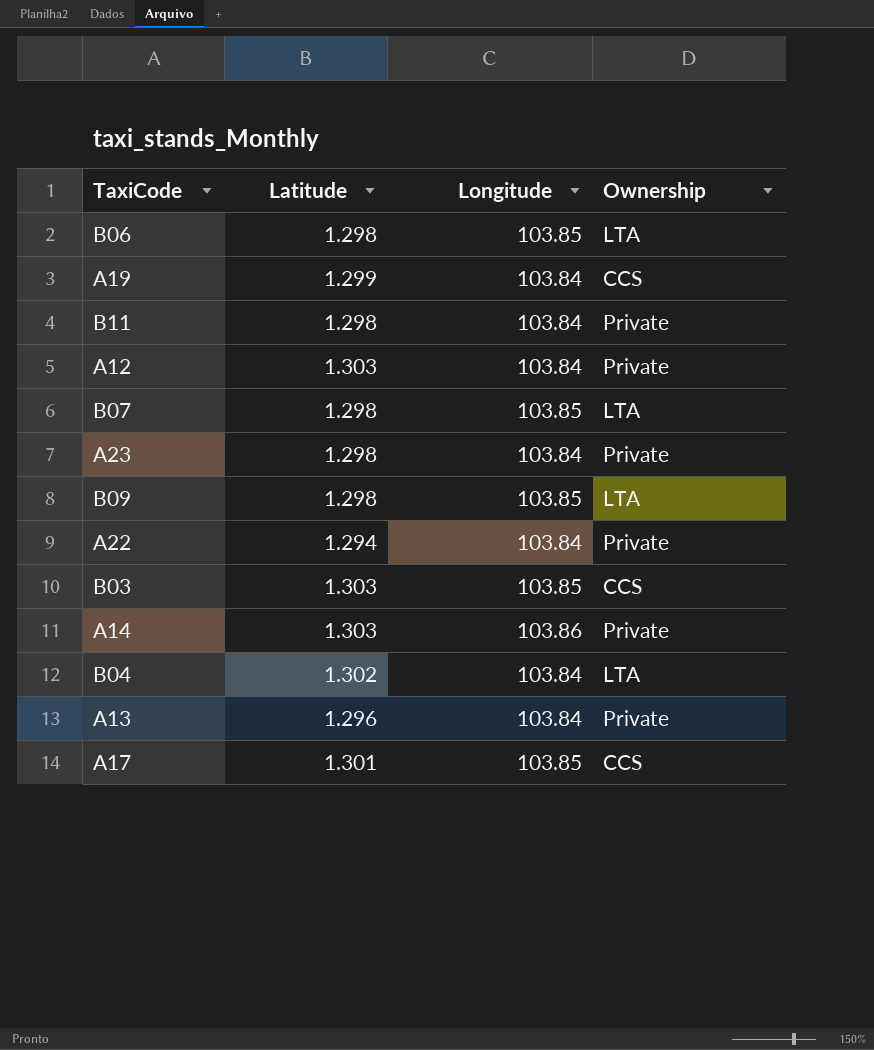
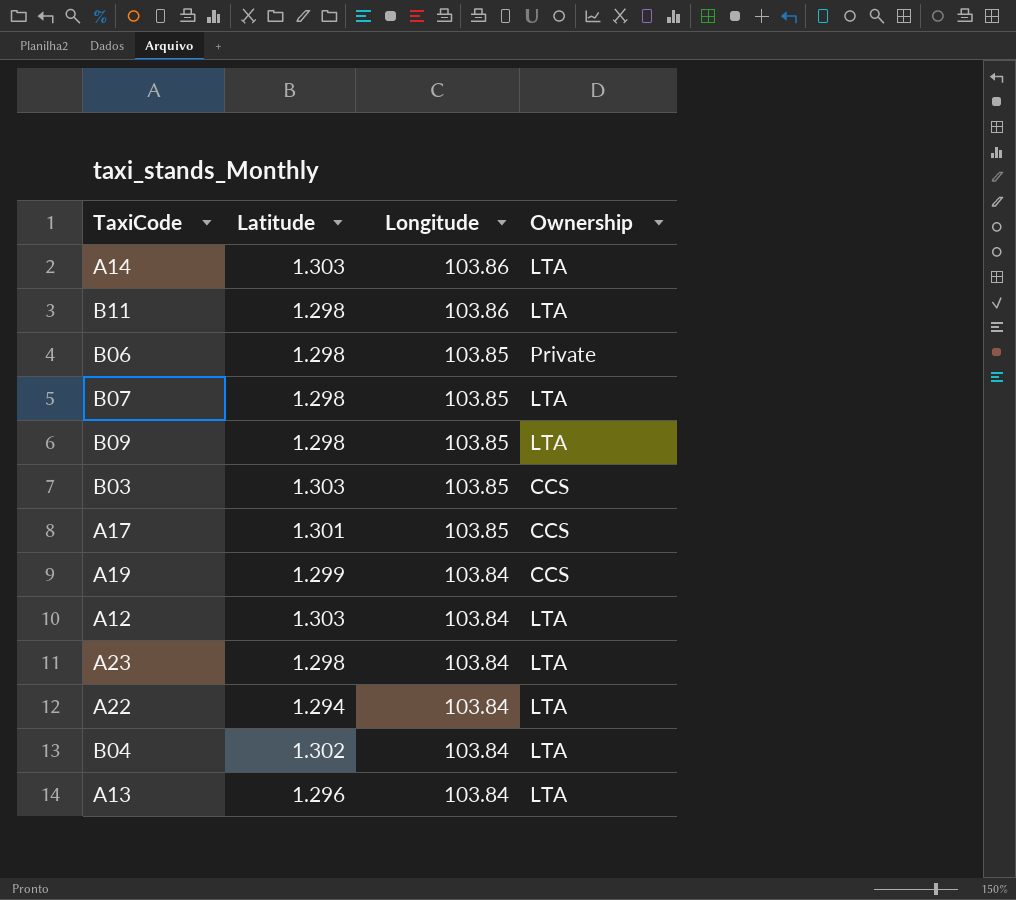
row order: none -> Longitude descending
A14 | Ownership: Private -> LTA
B11 | Longitude: 103.84 -> 103.86
B11 | Ownership: Private -> LTA
B06 | Ownership: LTA -> Private
A12 | Ownership: Private -> LTA
A23 | Ownership: Private -> LTA
A22 | Ownership: Private -> LTA
A13 | Ownership: Private -> LTA

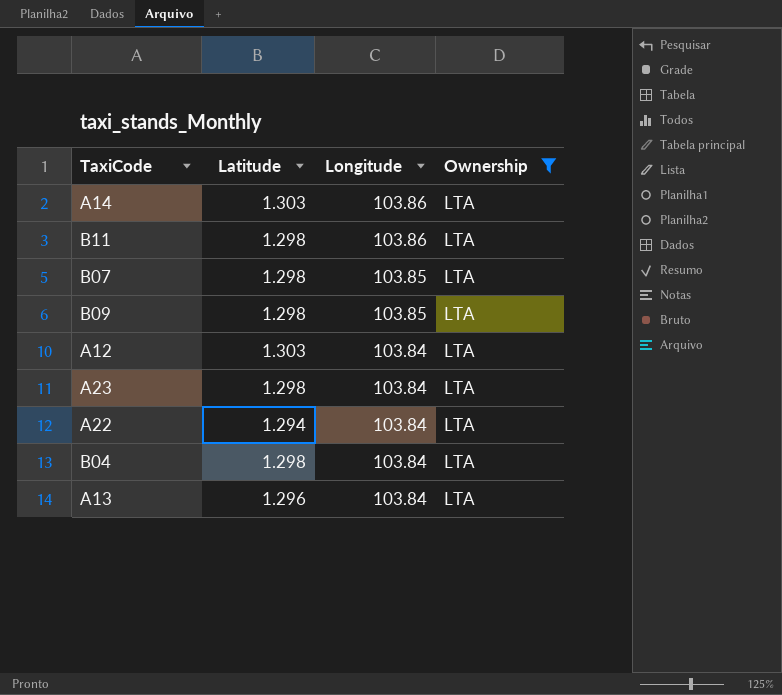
filter: none -> Ownership = LTA
B04 | Latitude: 1.302 -> 1.298

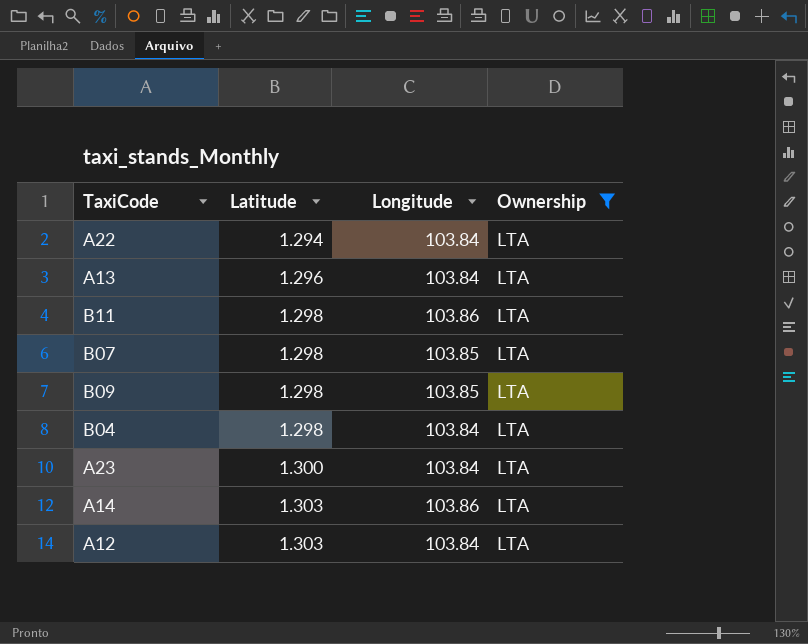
row order: Longitude descending -> Latitude ascending
A23 | Latitude: 1.298 -> 1.300

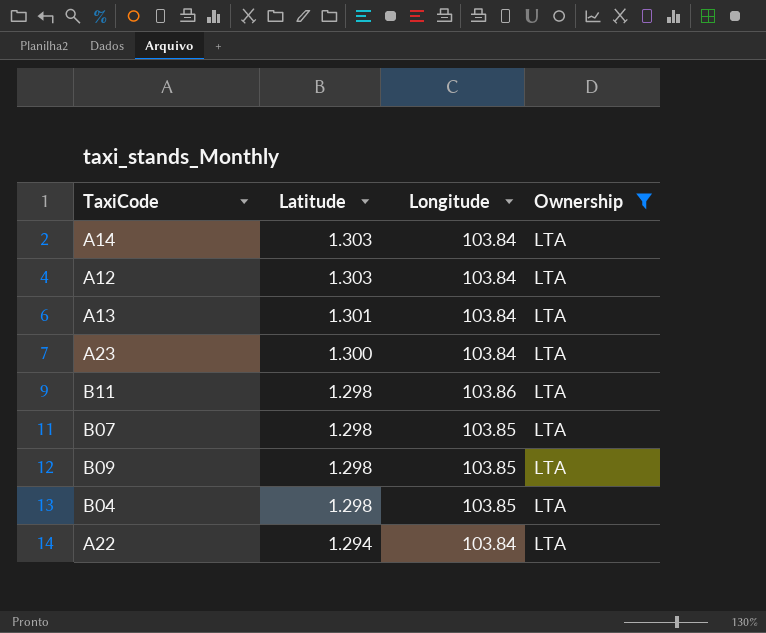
row order: Latitude ascending -> Latitude descending
A14 | Longitude: 103.86 -> 103.84
A13 | Latitude: 1.296 -> 1.301
B04 | Longitude: 103.84 -> 103.85

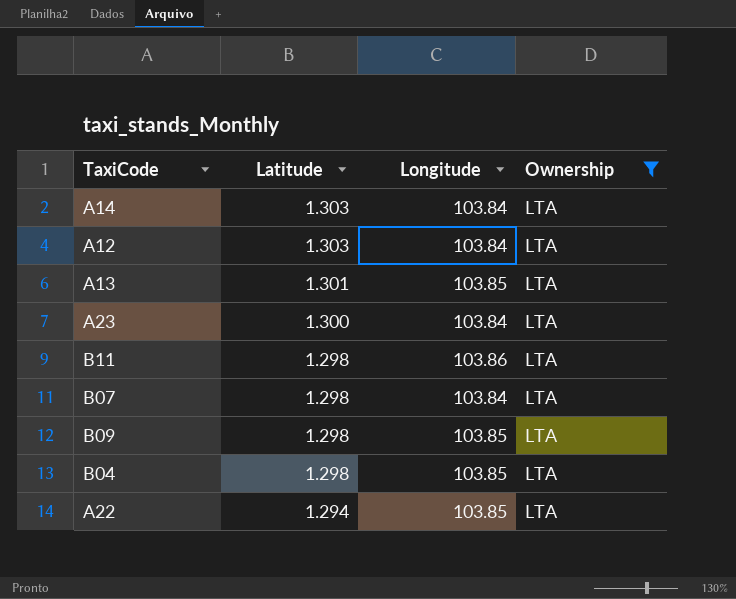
A13 | Longitude: 103.84 -> 103.85
B07 | Longitude: 103.85 -> 103.84
A22 | Longitude: 103.84 -> 103.85

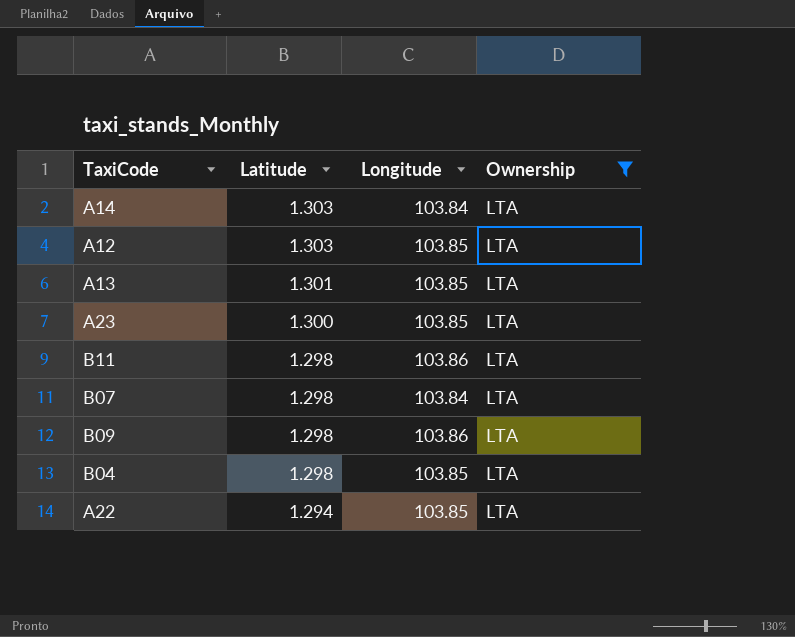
A12 | Longitude: 103.84 -> 103.85
A23 | Longitude: 103.84 -> 103.85
B09 | Longitude: 103.85 -> 103.86

